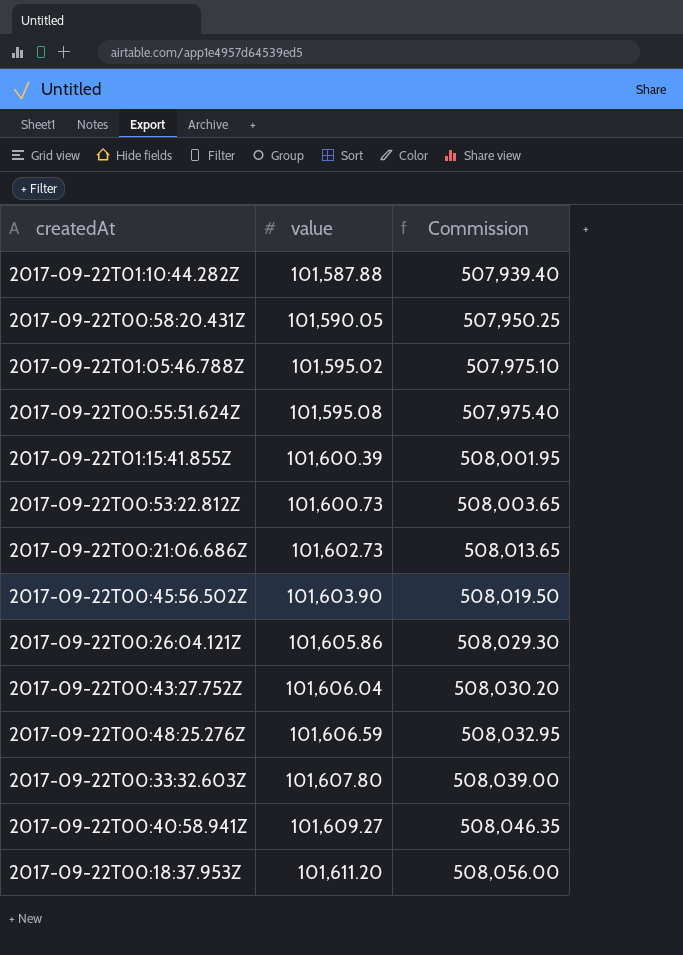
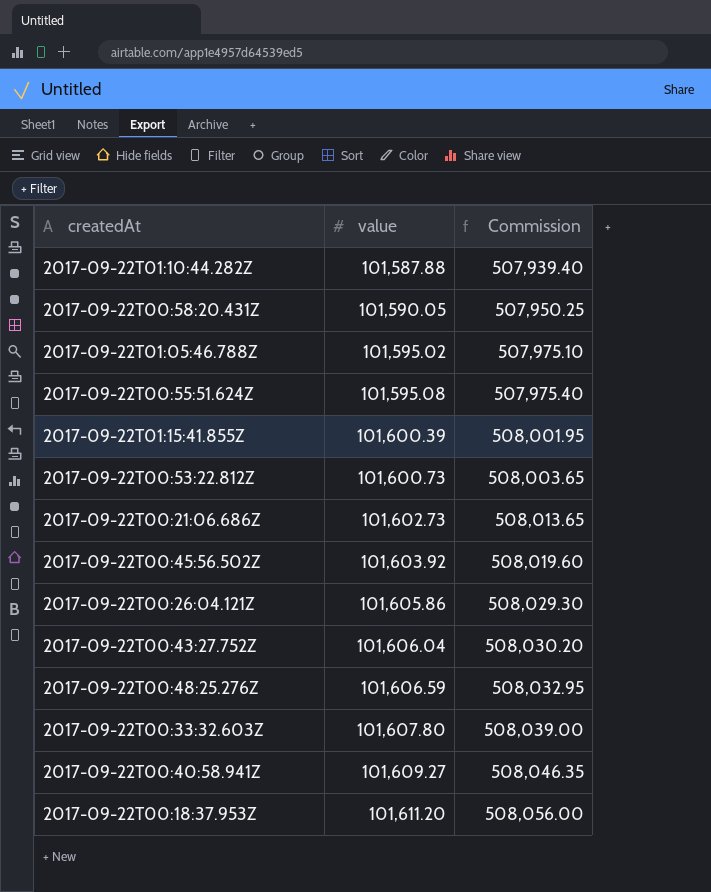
2017-09-22T00:45:56.502Z | value: 101,603.90 -> 101,603.92
2017-09-22T00:45:56.502Z | Commission: 508,019.50 -> 508,019.60

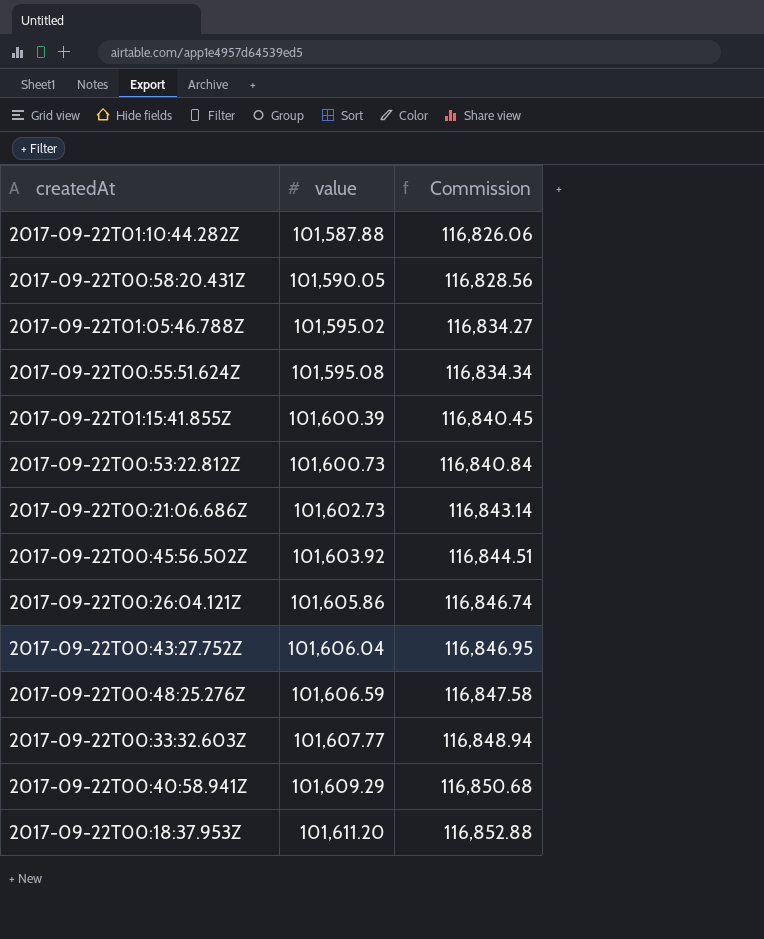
column Commission | formula: [value] * 5 -> [value] * 1.15
2017-09-22T00:33:32.603Z | value: 101,607.80 -> 101,607.77
2017-09-22T00:40:58.941Z | value: 101,609.27 -> 101,609.29

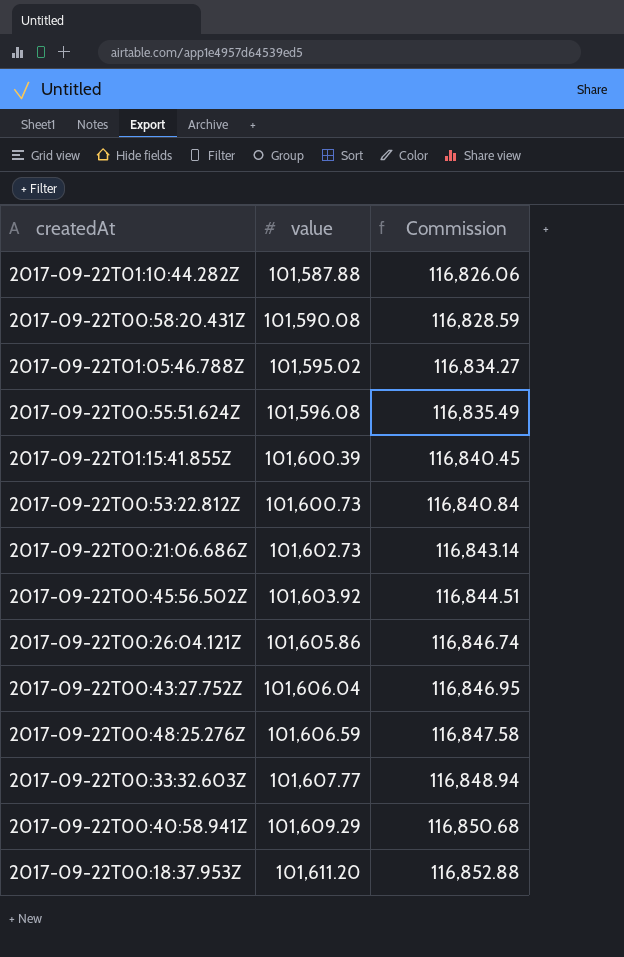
2017-09-22T00:58:20.431Z | value: 101,590.05 -> 101,590.08
2017-09-22T00:58:20.431Z | Commission: 116,828.56 -> 116,828.59
2017-09-22T00:55:51.624Z | value: 101,595.08 -> 101,596.08
2017-09-22T00:55:51.624Z | Commission: 116,834.34 -> 116,835.49

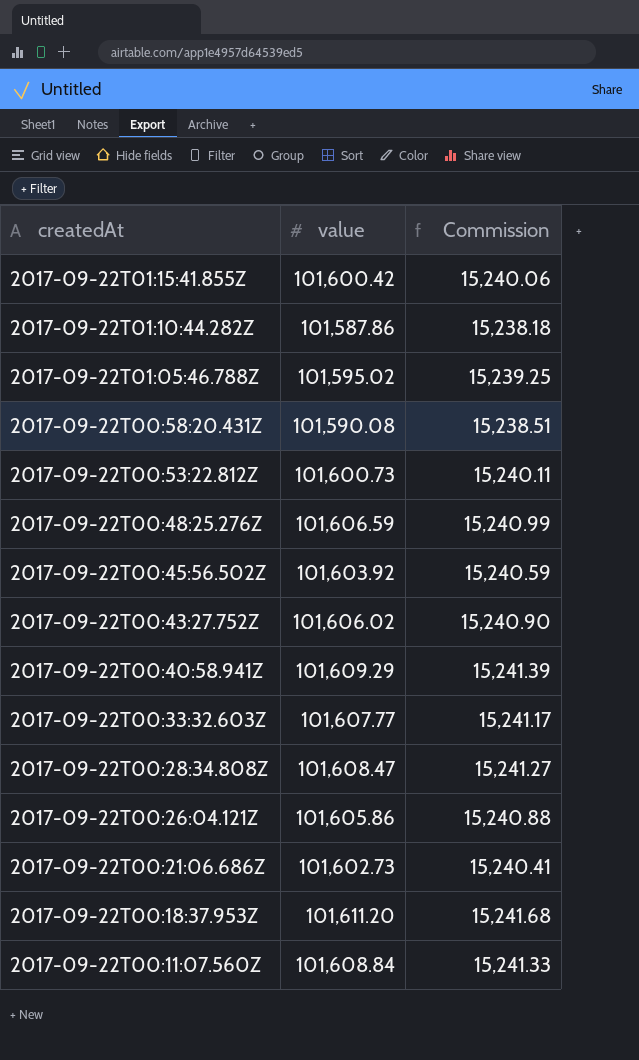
row order: value ascending -> createdAt descending
column Commission | formula: [value] * 1.15 -> [value] * 0.15
row 2017-09-22T00:55:51.624Z: 101,596.08 | 116,835.49 -> none
2017-09-22T01:15:41.855Z | value: 101,600.39 -> 101,600.42
2017-09-22T01:10:44.282Z | value: 101,587.88 -> 101,587.86
2017-09-22T00:43:27.752Z | value: 101,606.04 -> 101,606.02
row 2017-09-22T00:28:34.808Z: none -> 101,608.47 | 15,241.27
row 2017-09-22T00:11:07.560Z: none -> 101,608.84 | 15,241.33

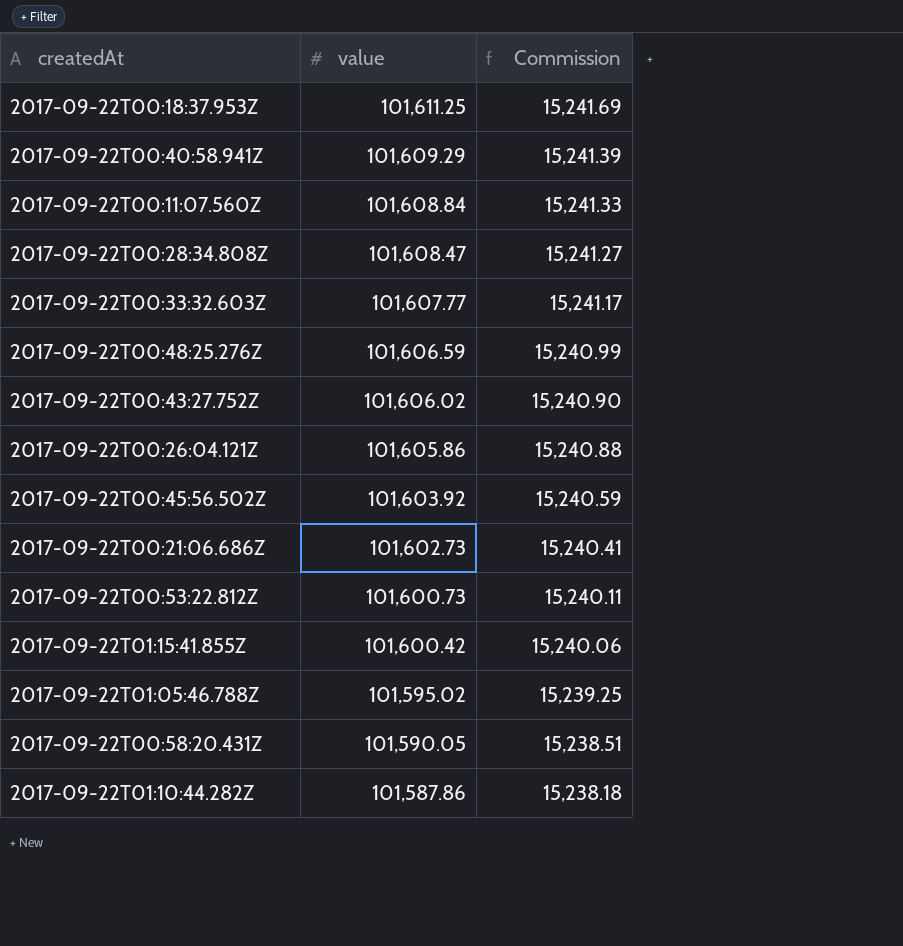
row order: createdAt descending -> value descending
2017-09-22T00:18:37.953Z | value: 101,611.20 -> 101,611.25
2017-09-22T00:18:37.953Z | Commission: 15,241.68 -> 15,241.69
2017-09-22T00:58:20.431Z | value: 101,590.08 -> 101,590.05

